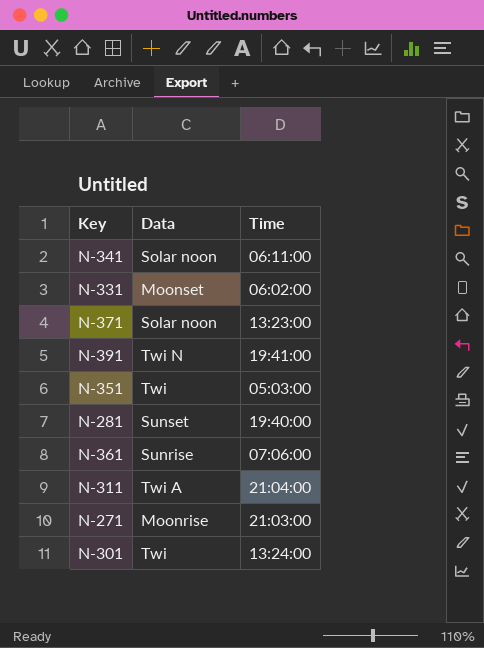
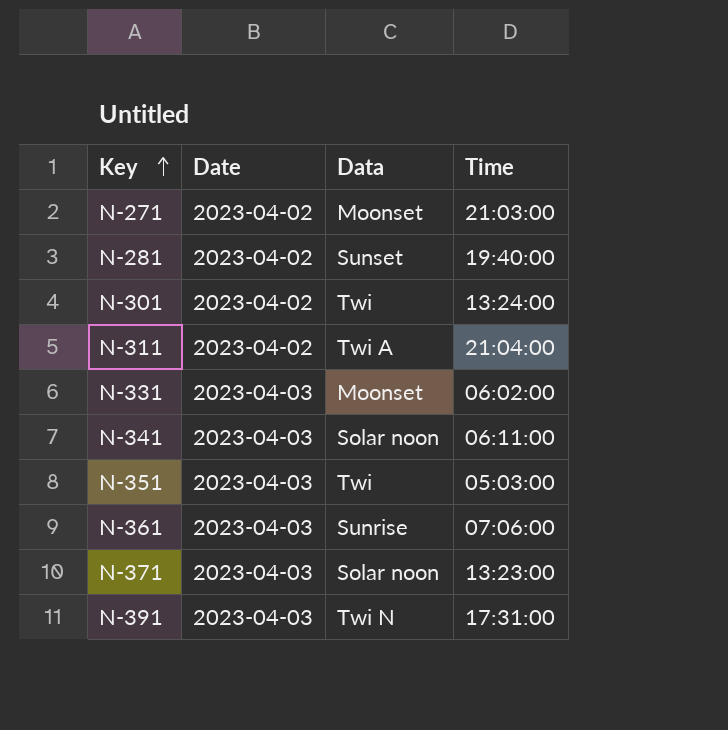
row order: none -> Key ascending
column Date | position: none -> 2
N-271 | Data: Moonrise -> Moonset
N-391 | Time: 19:41:00 -> 17:31:00

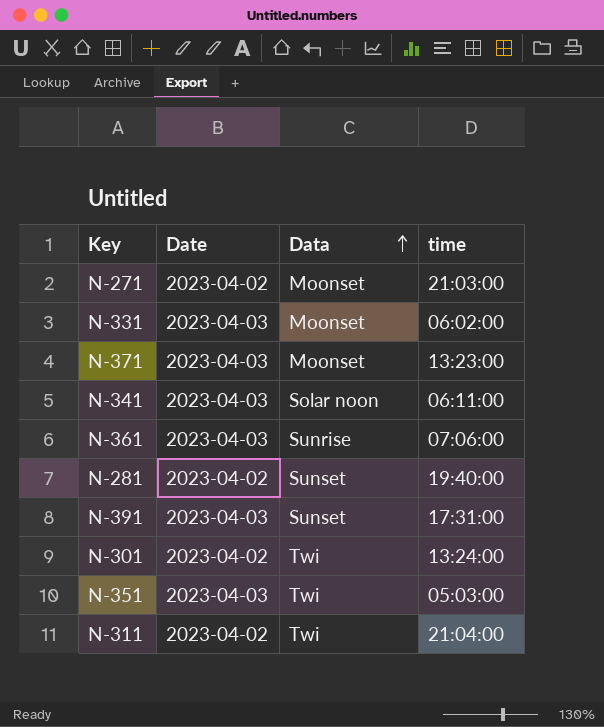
row order: Key ascending -> Data ascending
column name: Time -> time
N-371 | Data: Solar noon -> Moonset
N-391 | Data: Twi N -> Sunset
N-311 | Data: Twi A -> Twi

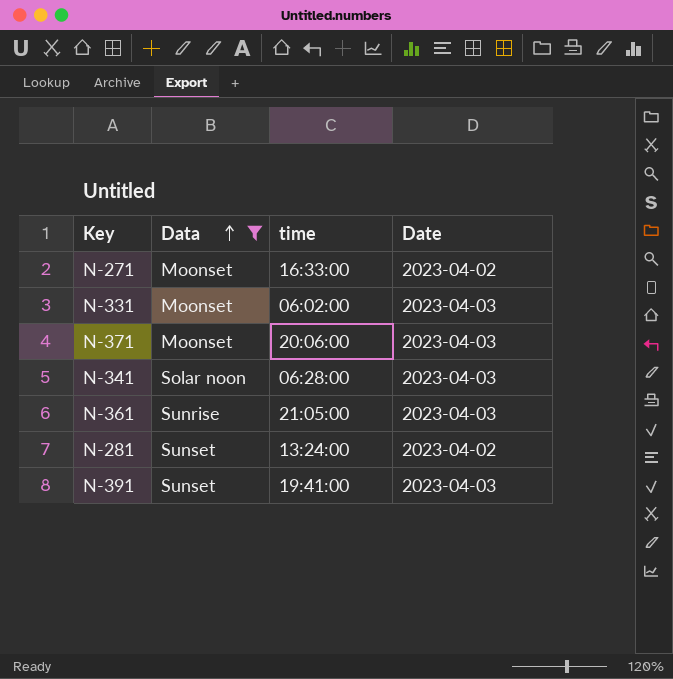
filter: none -> Data != Twi
column Date | position: 2 -> 4
N-271 | time: 21:03:00 -> 16:33:00
N-371 | time: 13:23:00 -> 20:06:00
N-341 | time: 06:11:00 -> 06:28:00
N-361 | time: 07:06:00 -> 21:05:00
N-281 | time: 19:40:00 -> 13:24:00
N-391 | time: 17:31:00 -> 19:41:00

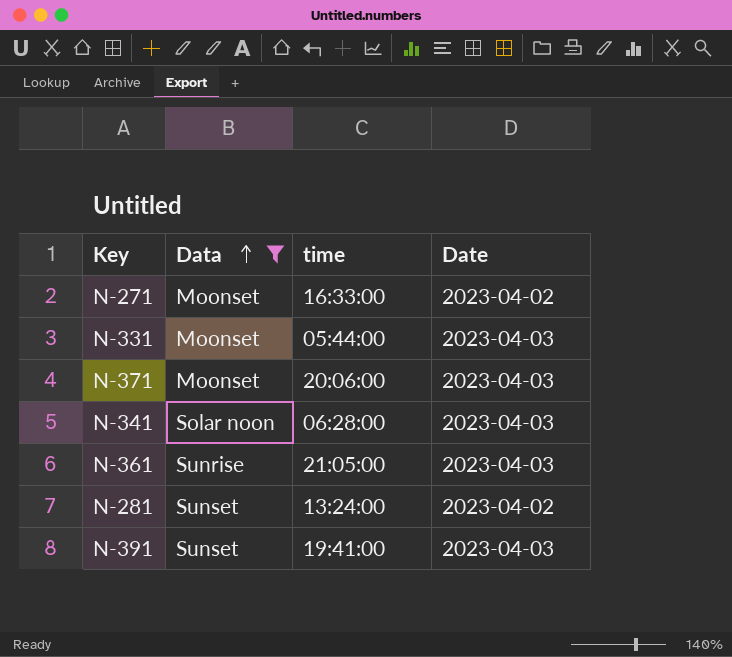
N-331 | time: 06:02:00 -> 05:44:00

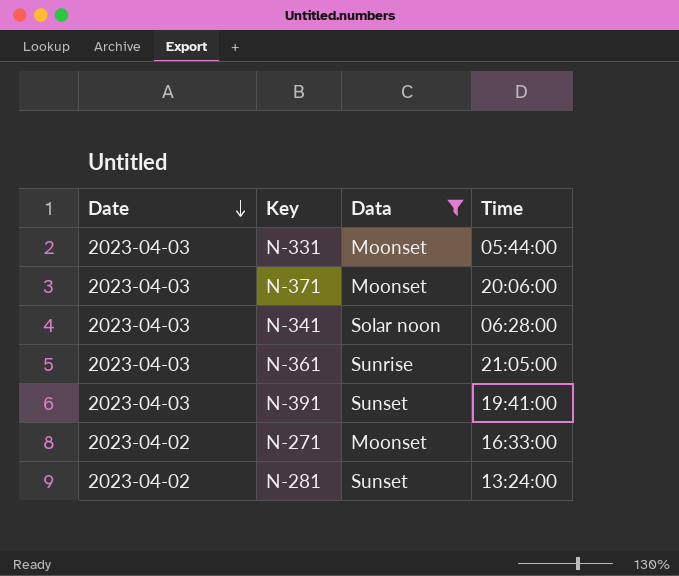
row order: Data ascending -> Date descending
column Date | position: 4 -> 1
column name: time -> Time

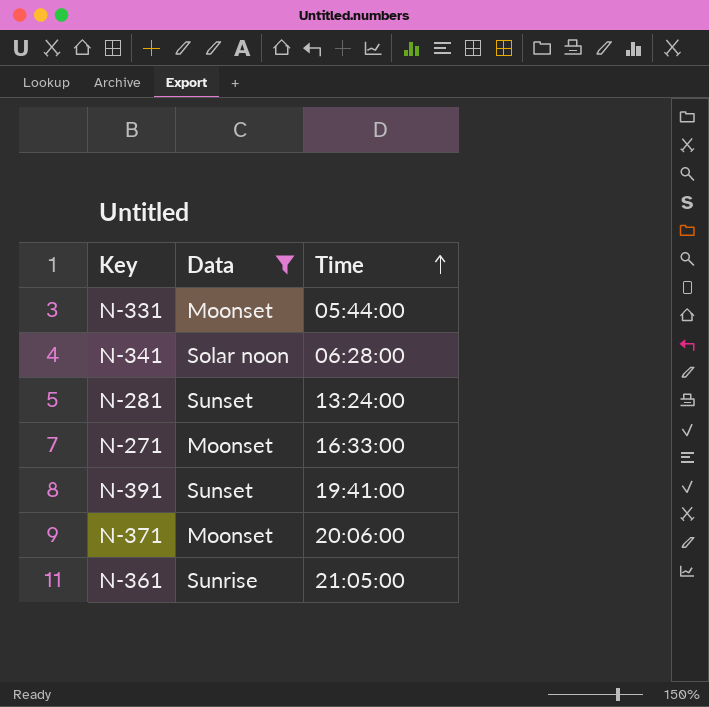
row order: Date descending -> Time ascending
column Date | position: 1 -> none

